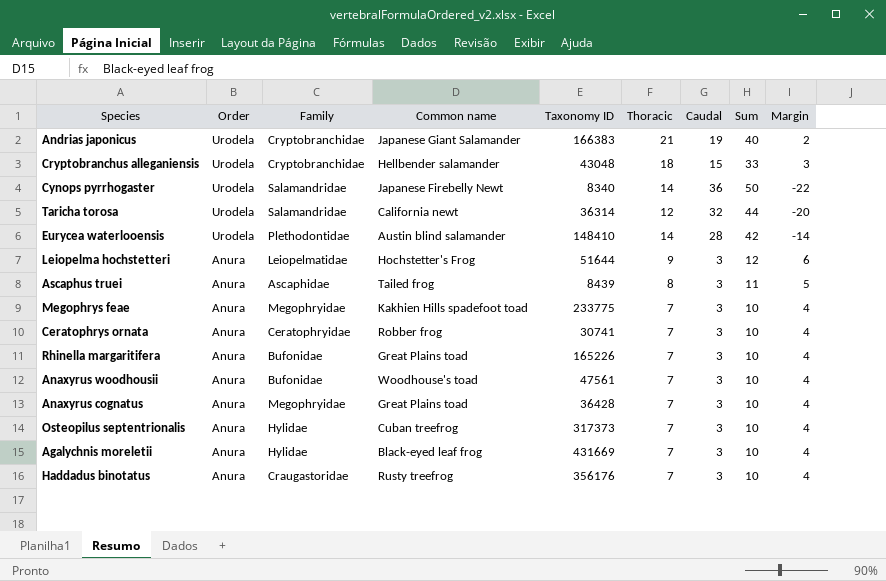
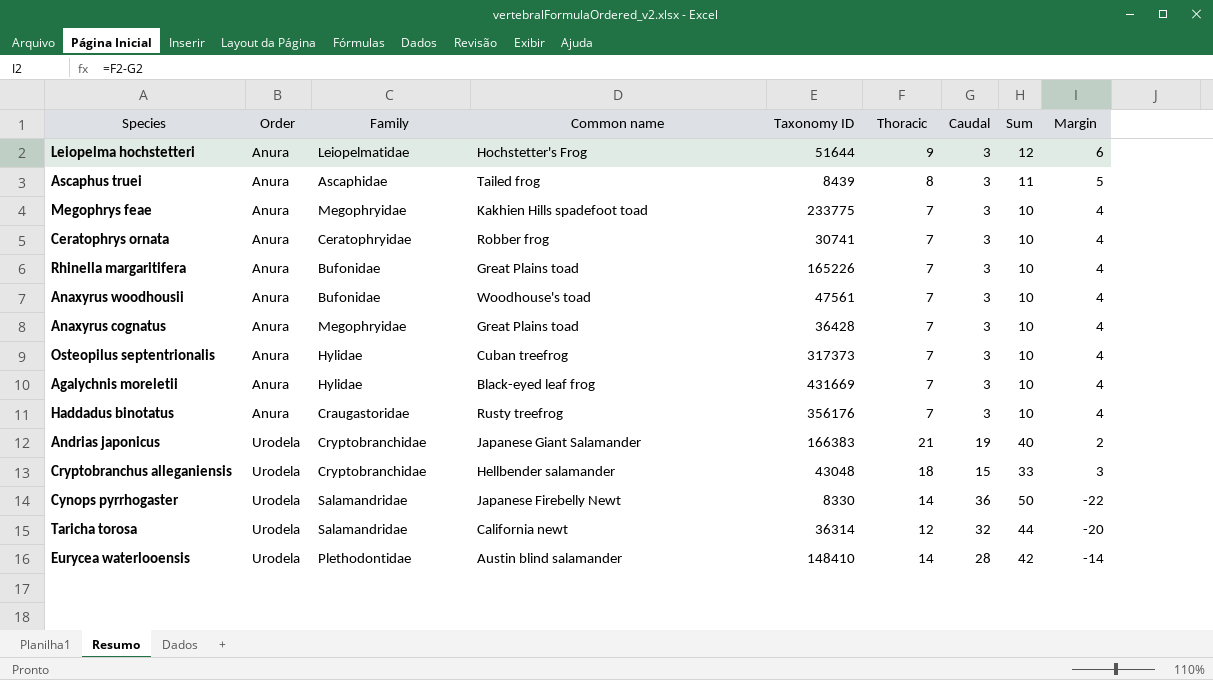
row order: Order descending -> Order ascending
Cynops pyrrhogaster | Taxonomy ID: 8340 -> 8330

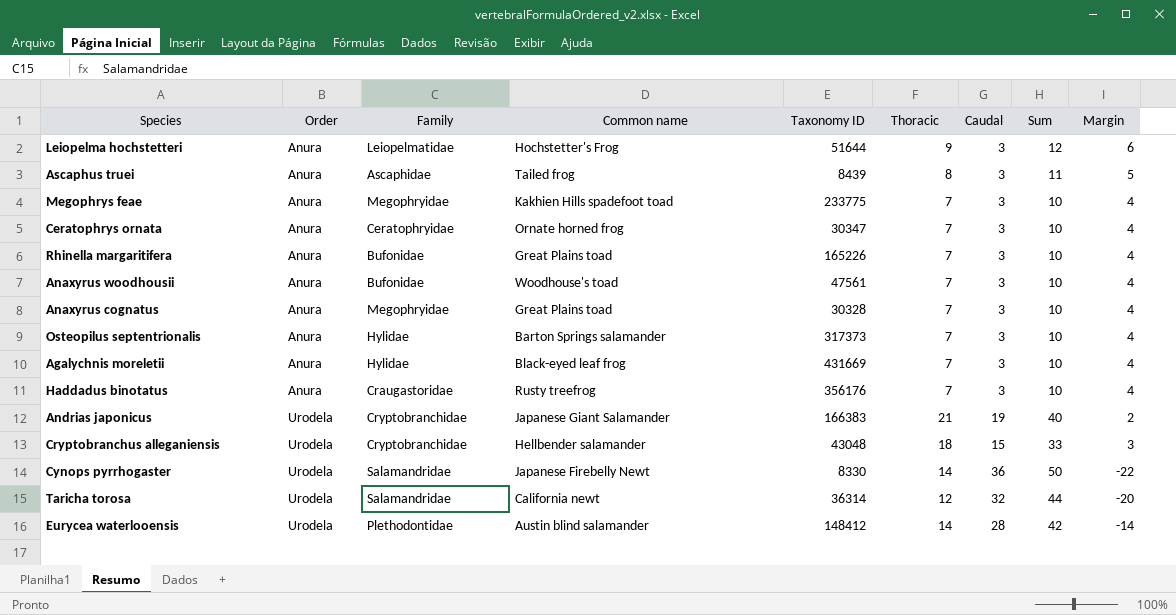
Ceratophrys ornata | Common name: Robber frog -> Ornate horned frog
Ceratophrys ornata | Taxonomy ID: 30741 -> 30347
Anaxyrus cognatus | Taxonomy ID: 36428 -> 30328
Osteopilus septentrionalis | Common name: Cuban treefrog -> Barton Springs salamander
Eurycea waterlooensis | Taxonomy ID: 148410 -> 148412

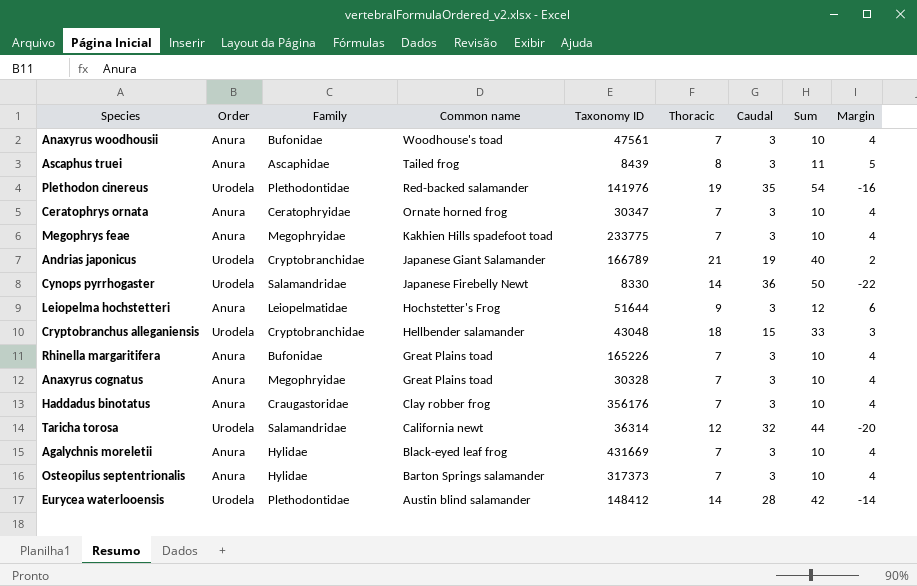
row order: Order ascending -> Common name descending
row Plethodon cinereus: none -> Urodela | Plethodontidae | Red-backed salamander | 141976 | 19 | 35 | 54 | -16
Andrias japonicus | Taxonomy ID: 166383 -> 166789
Haddadus binotatus | Common name: Rusty treefrog -> Clay robber frog

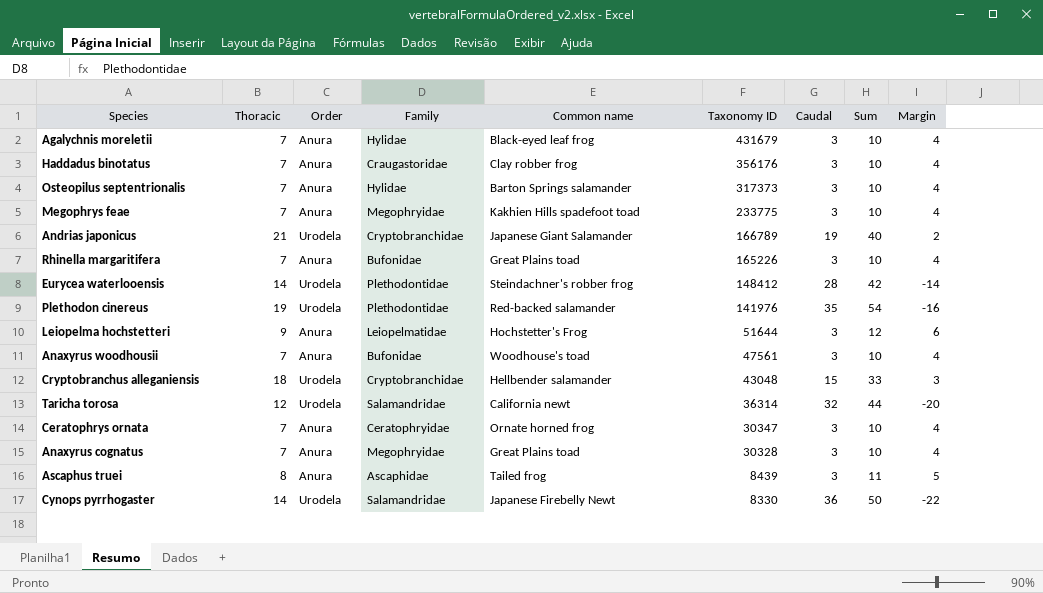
row order: Common name descending -> Taxonomy ID descending
column Thoracic | position: 6 -> 2
Agalychnis moreletii | Taxonomy ID: 431669 -> 431679
Eurycea waterlooensis | Common name: Austin blind salamander -> Steindachner's robber frog

